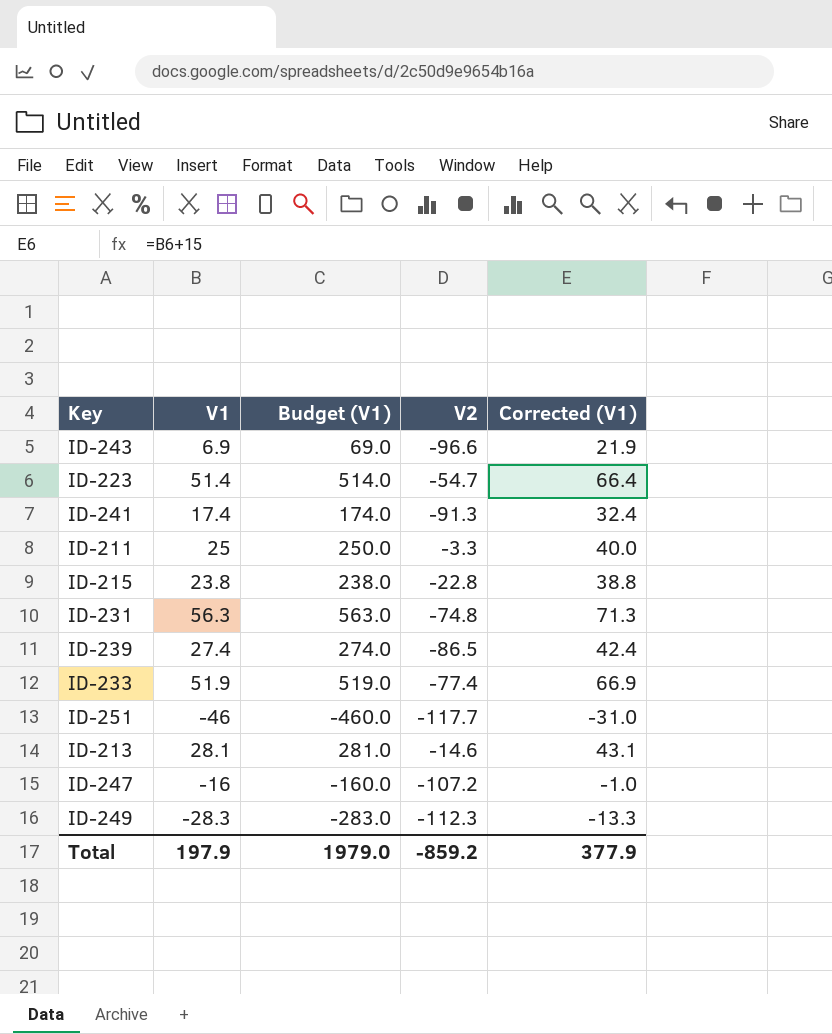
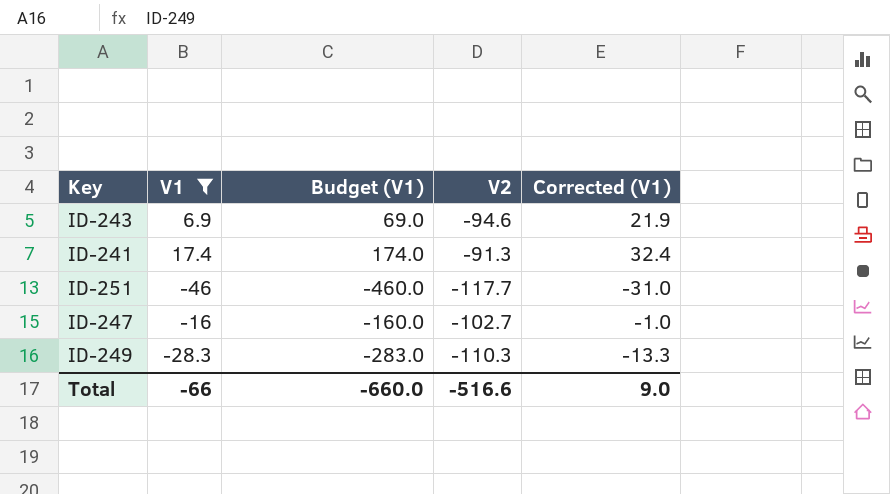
filter: none -> V1 <= 17.4
ID-243 | V2: -96.6 -> -94.6
ID-247 | V2: -107.2 -> -102.7
ID-249 | V2: -112.3 -> -110.3
Total | V1: 197.9 -> -66
Total | Budget (V1): 1979.0 -> -660.0
Total | V2: -859.2 -> -516.6
Total | Corrected (V1): 377.9 -> 9.0

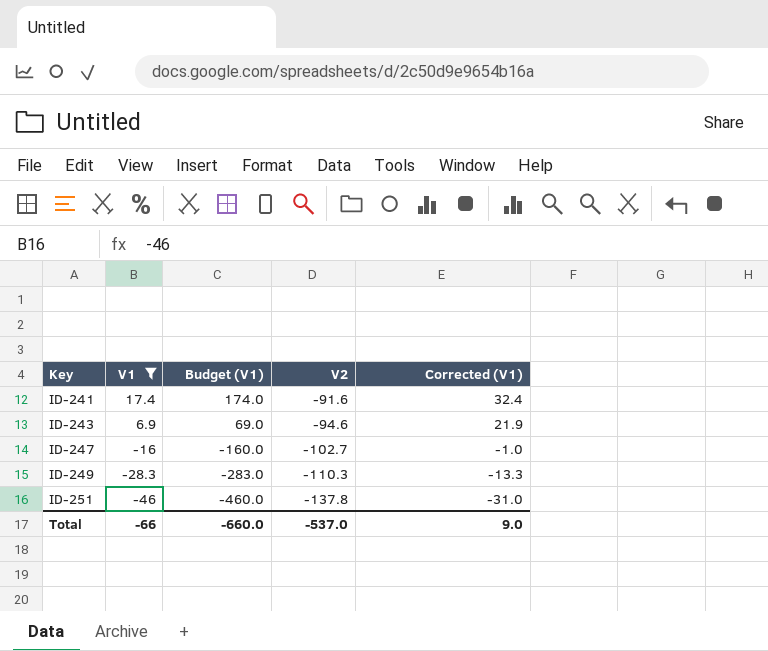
row order: none -> Key ascending
ID-241 | V2: -91.3 -> -91.6
ID-251 | V2: -117.7 -> -137.8
Total | V2: -516.6 -> -537.0

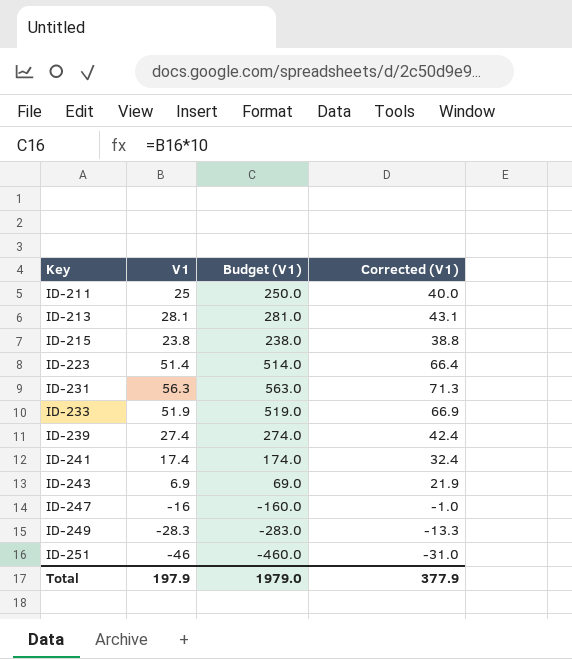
filter: V1 <= 17.4 -> none
column V2 | position: 4 -> none
Total | V1: -66 -> 197.9
Total | Budget (V1): -660.0 -> 1979.0
Total | Corrected (V1): 9.0 -> 377.9

